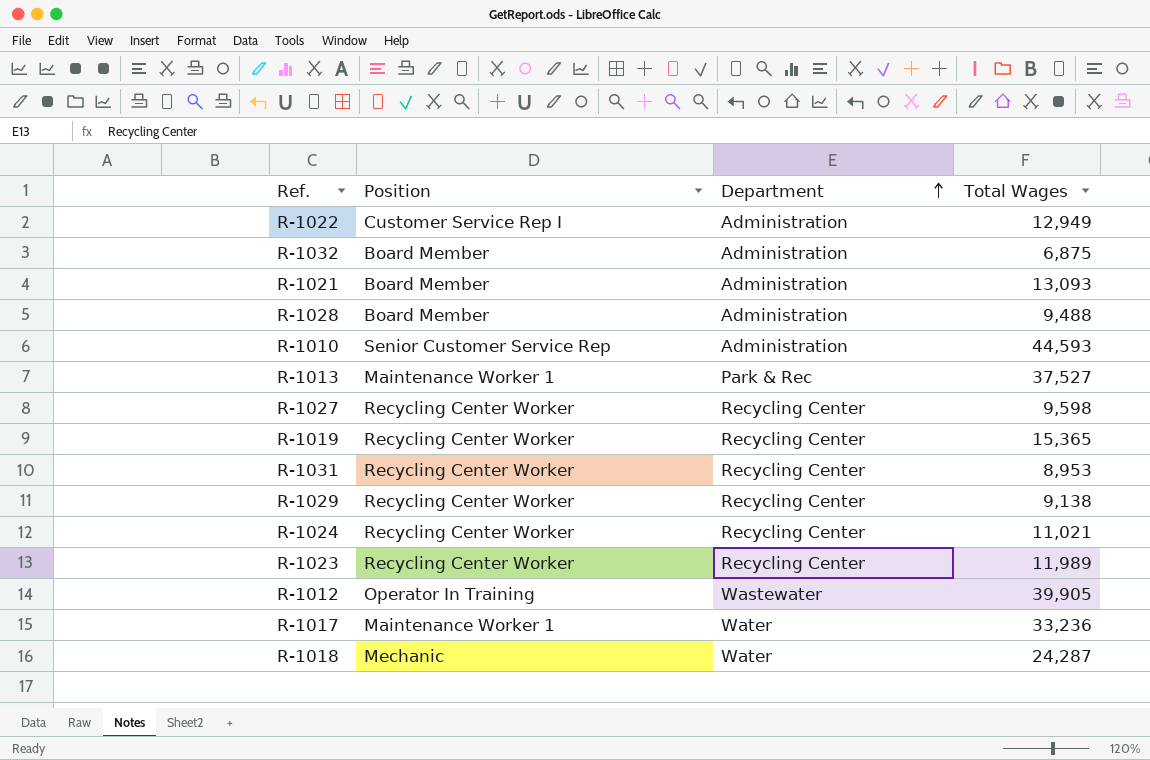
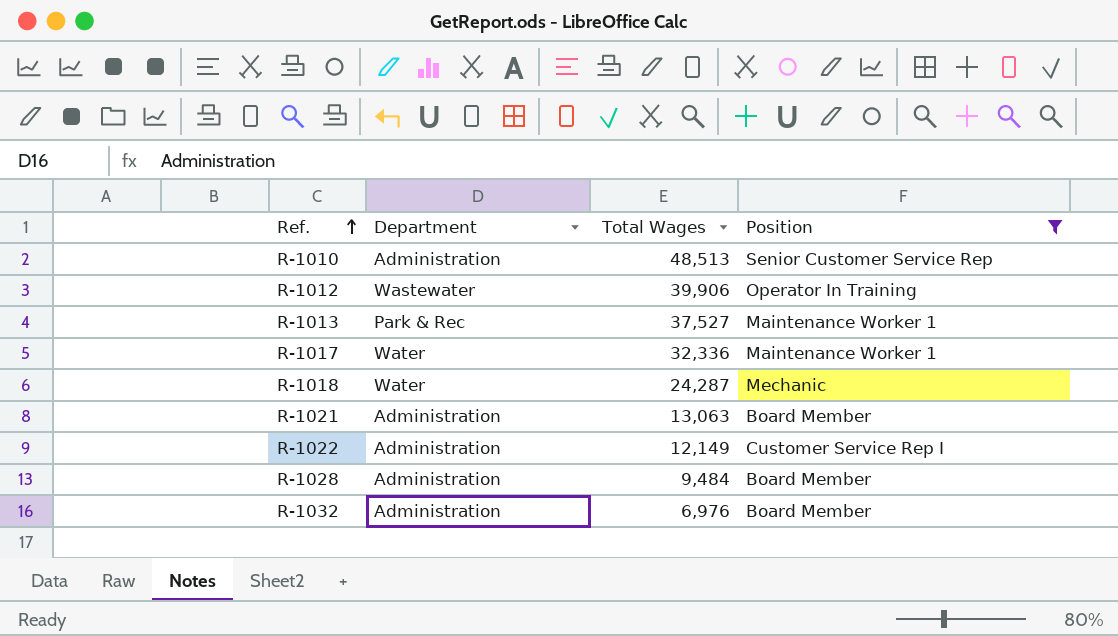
filter: none -> Position != Recycling Center Worker
row order: Department ascending -> Ref. ascending
column Position | position: 2 -> 4
R-1010 | Total Wages: 44,593 -> 48,513
R-1012 | Total Wages: 39,905 -> 39,906
R-1017 | Total Wages: 33,236 -> 32,336
R-1021 | Total Wages: 13,093 -> 13,063
R-1022 | Total Wages: 12,949 -> 12,149
R-1028 | Total Wages: 9,488 -> 9,484
R-1032 | Total Wages: 6,875 -> 6,976

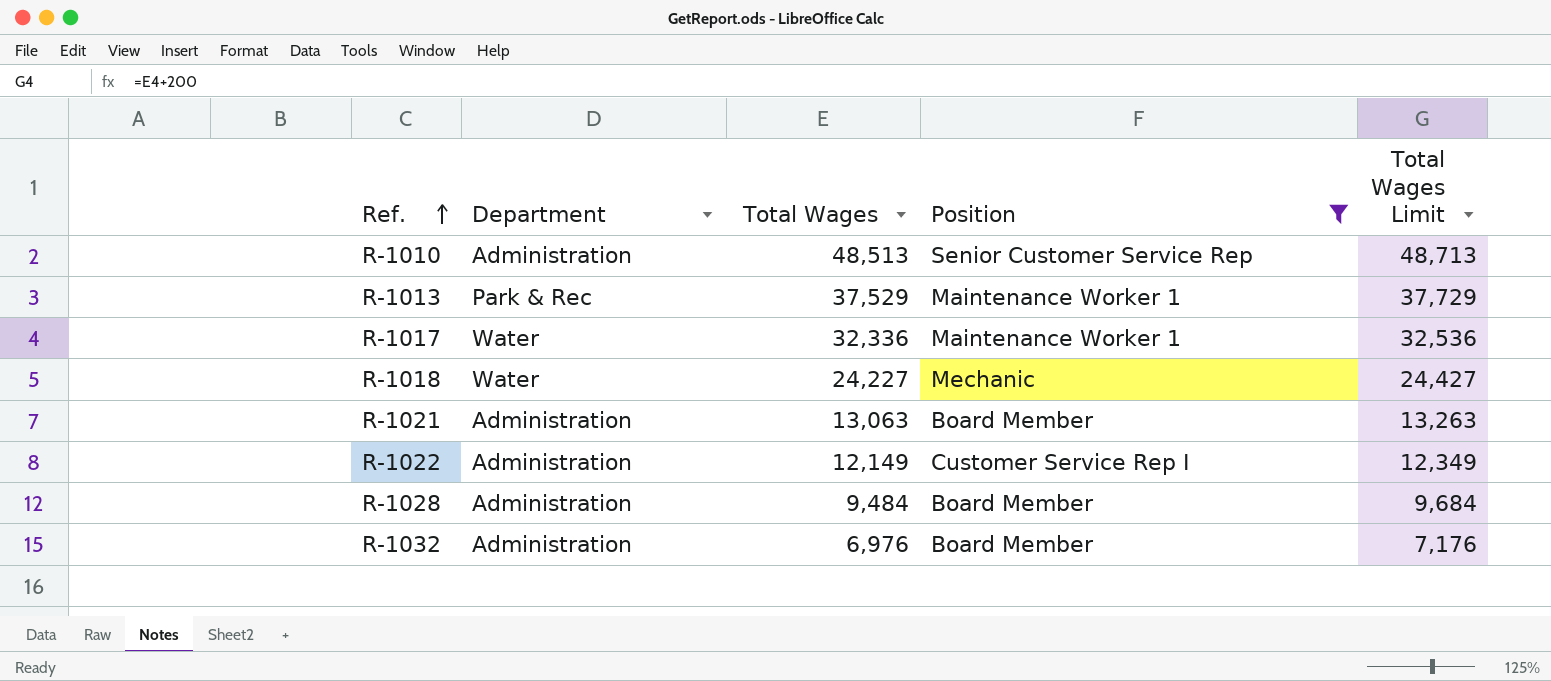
column Total Wages Limit | formula: none -> [Total Wages] + 200
row R-1012: Wastewater | 39,906 | Operator In Training -> none
R-1013 | Total Wages: 37,527 -> 37,529
R-1018 | Total Wages: 24,287 -> 24,227

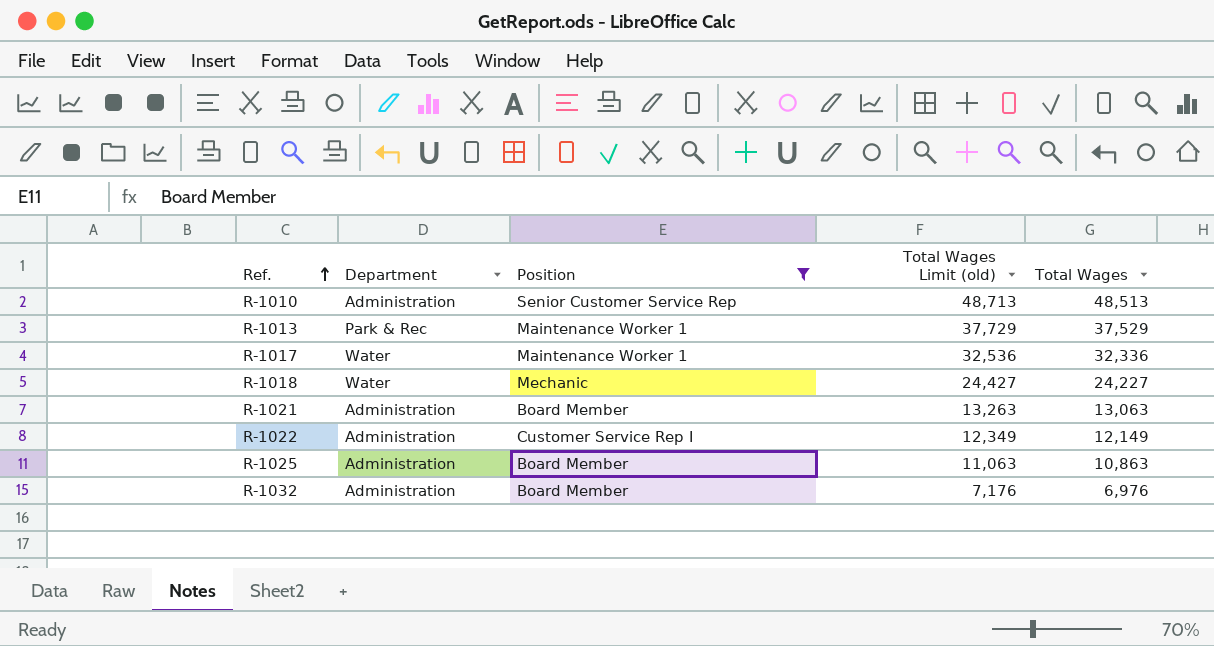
column name: Total Wages Limit -> Total Wages Limit (old)
column Total Wages | position: 3 -> 5
row R-1028: Administration | 9,484 | Board Member | 9,684 -> none
row R-1025: none -> Administration | Board Member | 11,063 | 10,863

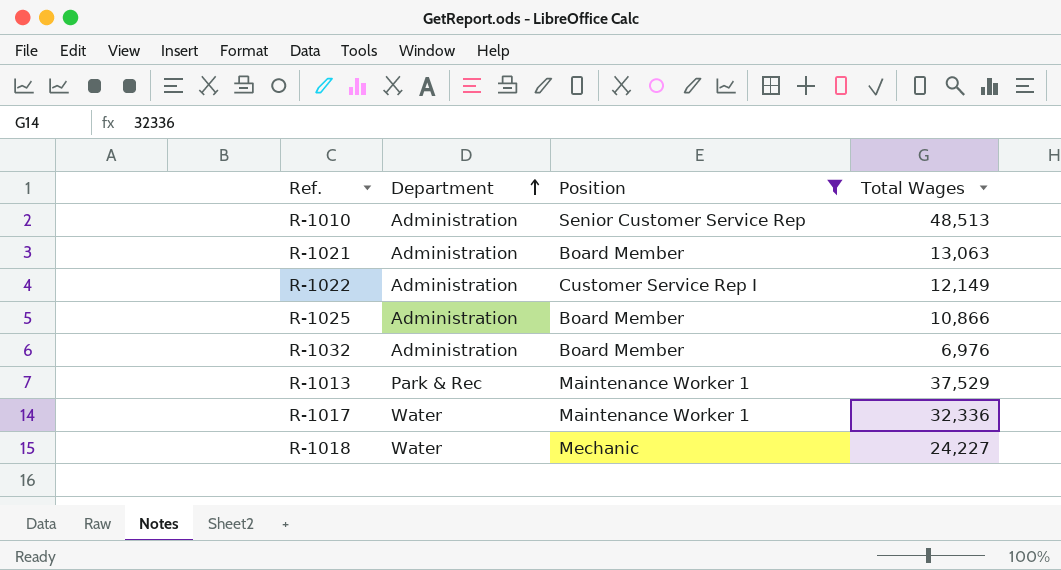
row order: Ref. ascending -> Department ascending
column Total Wages Limit (old) | formula: [Total Wages] + 200 -> none
R-1025 | Total Wages: 10,863 -> 10,866

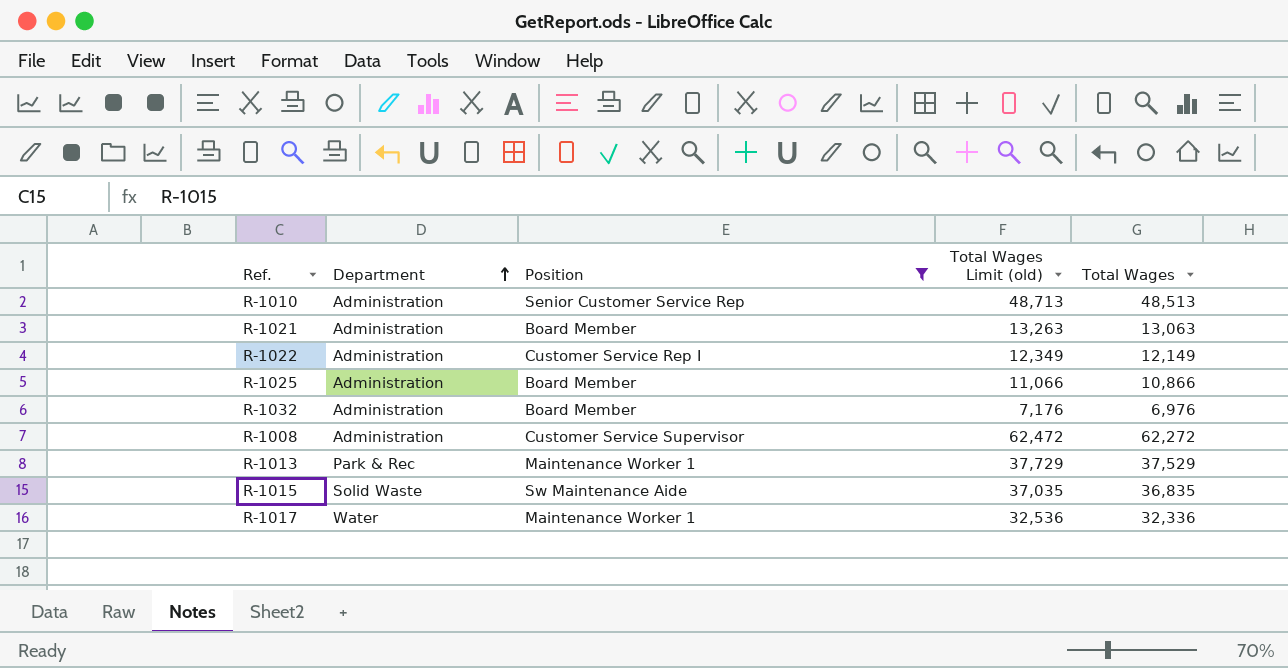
column Total Wages Limit (old) | formula: none -> [Total Wages] + 200
row R-1018: Water | Mechanic | 24,227 -> none
row R-1008: none -> Administration | Customer Service Supervisor | 62,472 | 62,272
row R-1015: none -> Solid Waste | Sw Maintenance Aide | 37,035 | 36,835

